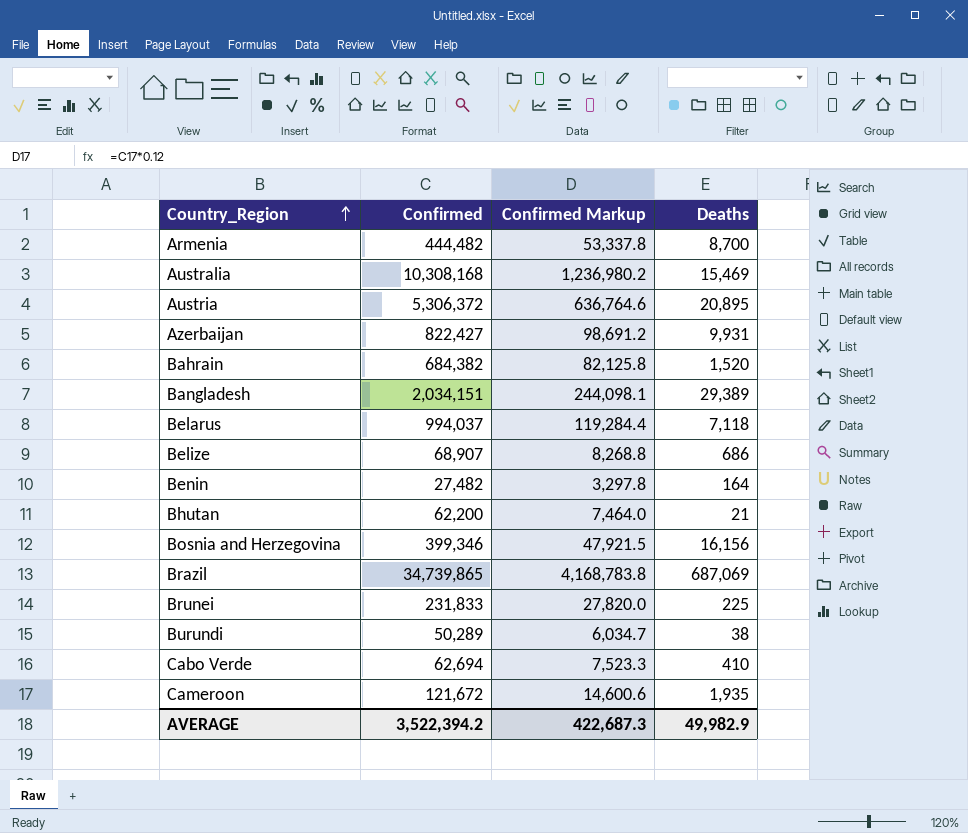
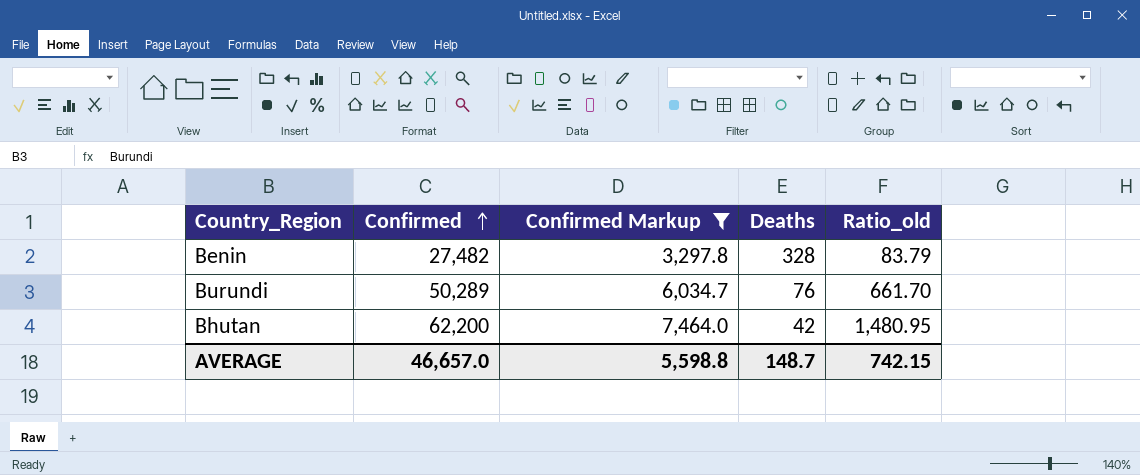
filter: none -> Confirmed Markup <= 7,464.0
row order: Country_Region ascending -> Confirmed ascending
column Ratio_old | formula: none -> [Confirmed] / [Deaths]
Benin | Deaths: 164 -> 328
Burundi | Deaths: 38 -> 76
Bhutan | Deaths: 21 -> 42
AVERAGE | Confirmed: 3,522,394.2 -> 46,657.0
AVERAGE | Confirmed Markup: 422,687.3 -> 5,598.8
AVERAGE | Deaths: 49,982.9 -> 148.7

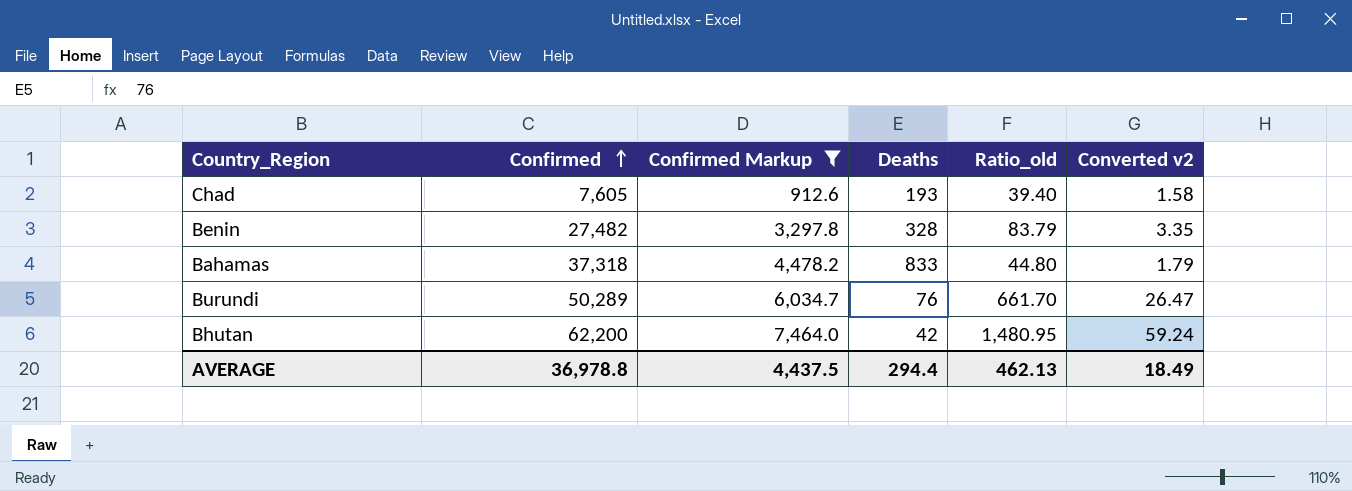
column Converted v2 | formula: none -> [Ratio_old] * 0.04
row Chad: none -> 7,605 | 912.6 | 193 | 39.40 | 1.58
row Bahamas: none -> 37,318 | 4,478.2 | 833 | 44.80 | 1.79
AVERAGE | Confirmed: 46,657.0 -> 36,978.8
AVERAGE | Confirmed Markup: 5,598.8 -> 4,437.5
AVERAGE | Deaths: 148.7 -> 294.4
AVERAGE | Ratio_old: 742.15 -> 462.13

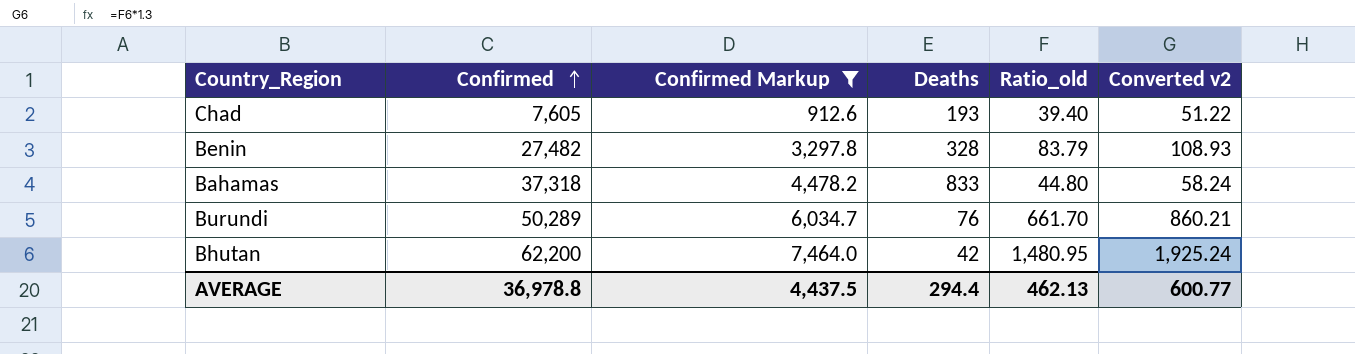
column Converted v2 | formula: [Ratio_old] * 0.04 -> [Ratio_old] * 1.3
AVERAGE | Converted v2: 18.49 -> 600.77

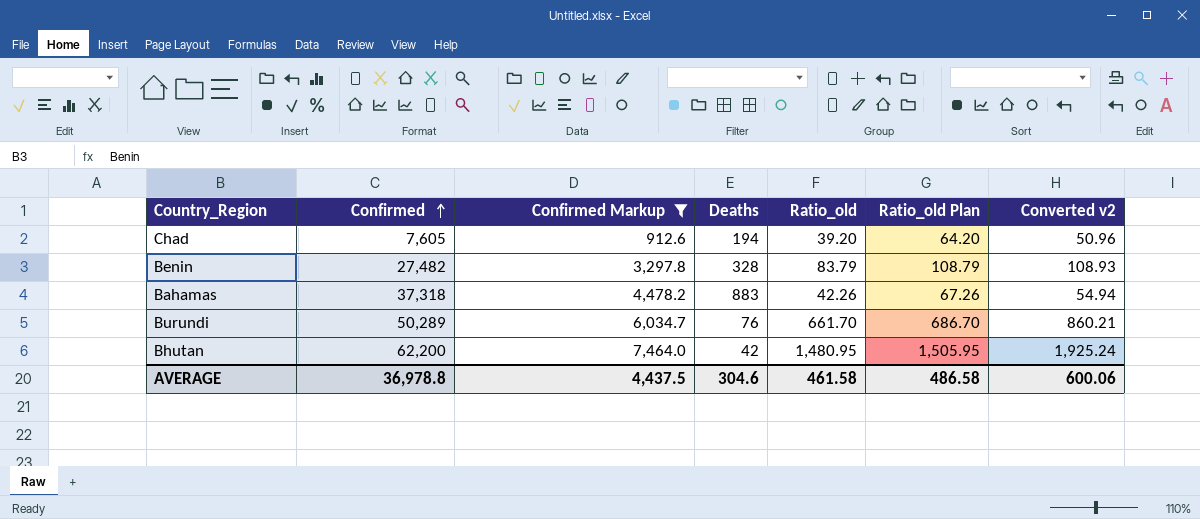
column Ratio_old Plan | formula: none -> [Ratio_old] + 25
Chad | Deaths: 193 -> 194
Chad | Ratio_old: 39.40 -> 39.20
Chad | Converted v2: 51.22 -> 50.96
Bahamas | Deaths: 833 -> 883
Bahamas | Ratio_old: 44.80 -> 42.26
Bahamas | Converted v2: 58.24 -> 54.94
AVERAGE | Deaths: 294.4 -> 304.6
AVERAGE | Ratio_old: 462.13 -> 461.58
AVERAGE | Converted v2: 600.77 -> 600.06

